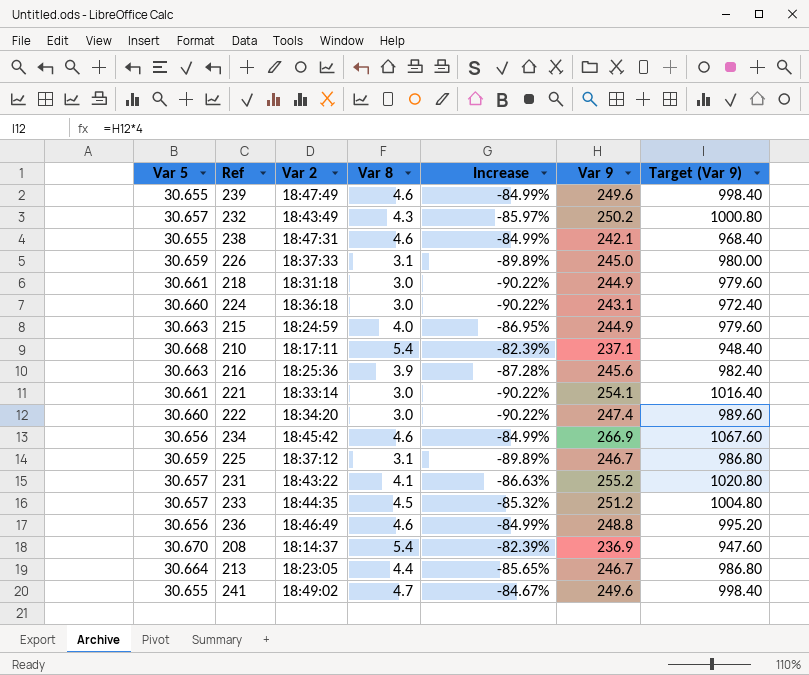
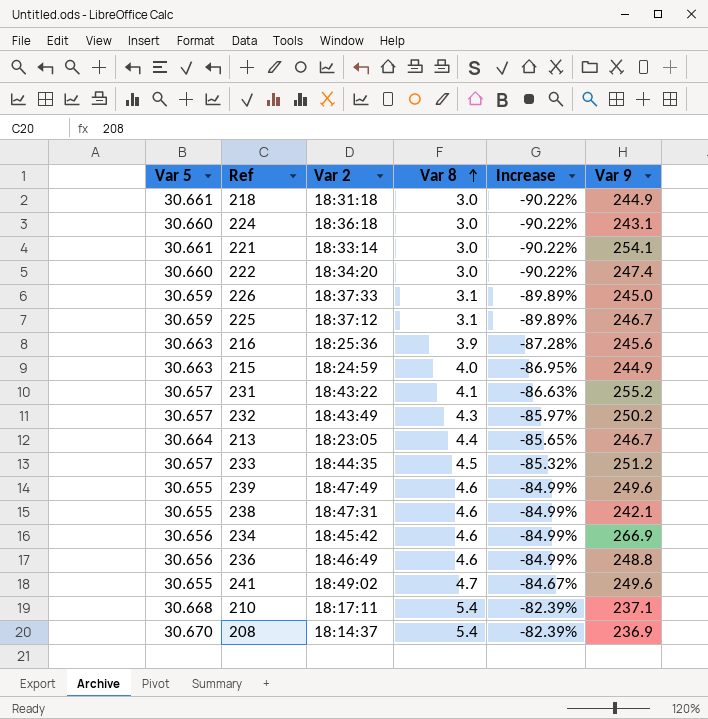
row order: none -> Var 8 ascending
column Target (Var 9) | formula: [Var 9] * 4 -> none

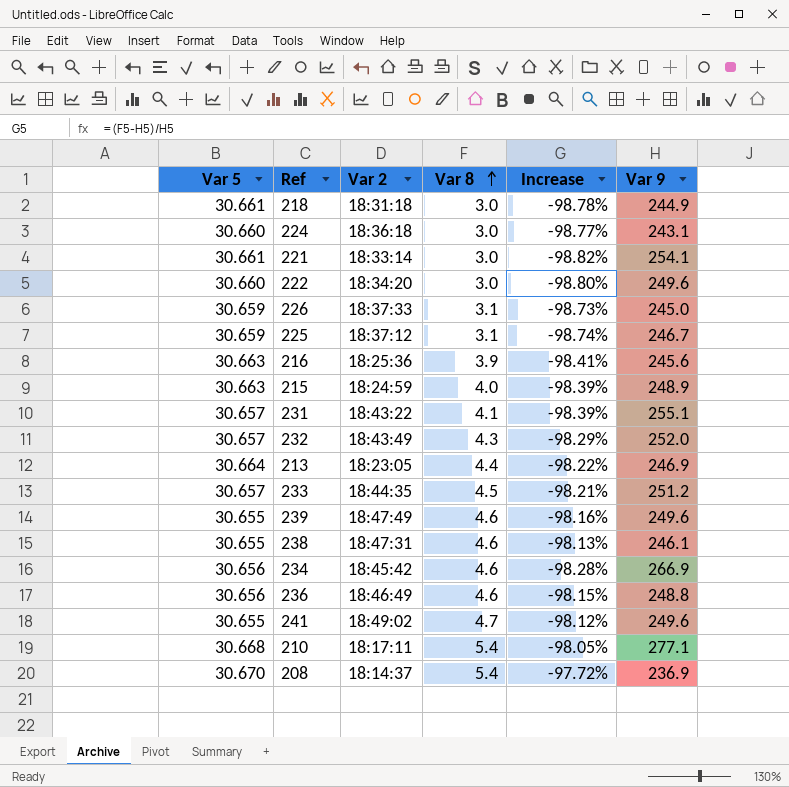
column Increase | formula: ([Var 8] - [Var 5]) / [Var 5] -> ([Var 8] - [Var 9]) / [Var 9]
222 | Var 9: 247.4 -> 249.6
215 | Var 9: 244.9 -> 248.9
231 | Var 9: 255.2 -> 255.1
232 | Var 9: 250.2 -> 252.0
213 | Var 9: 246.7 -> 246.9
238 | Var 9: 242.1 -> 246.1
210 | Var 9: 237.1 -> 277.1

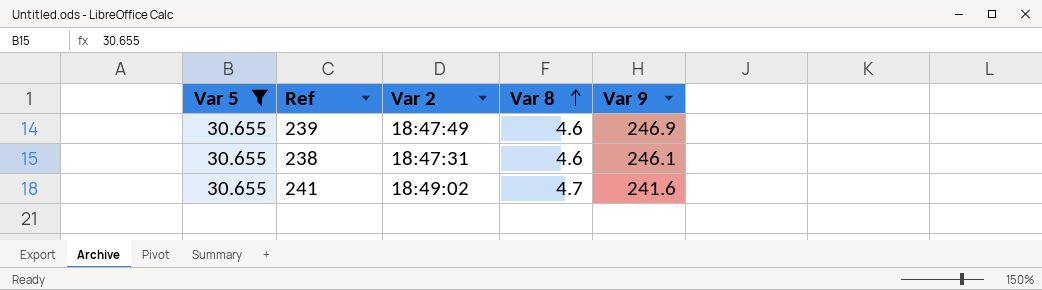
filter: none -> Var 5 = 30.655
column Increase | formula: ([Var 8] - [Var 9]) / [Var 9] -> none
239 | Var 9: 249.6 -> 246.9
241 | Var 9: 249.6 -> 241.6

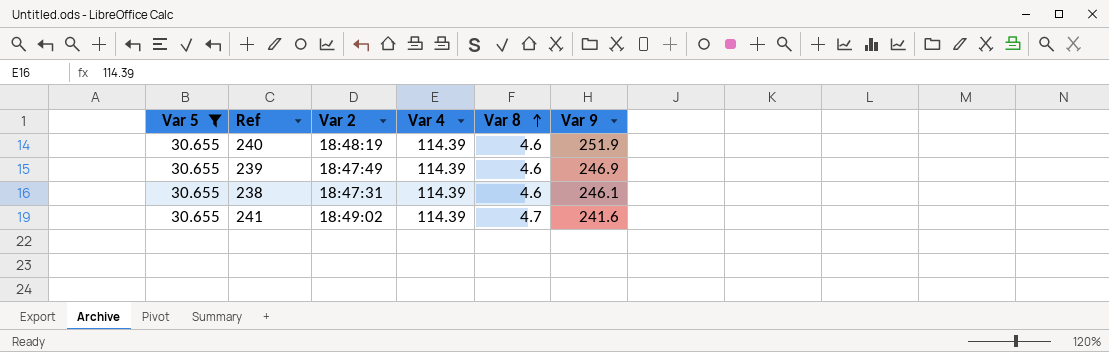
column Var 4 | position: none -> 4
row 240: none -> 30.655 | 18:48:19 | 114.39 | 4.6 | 251.9

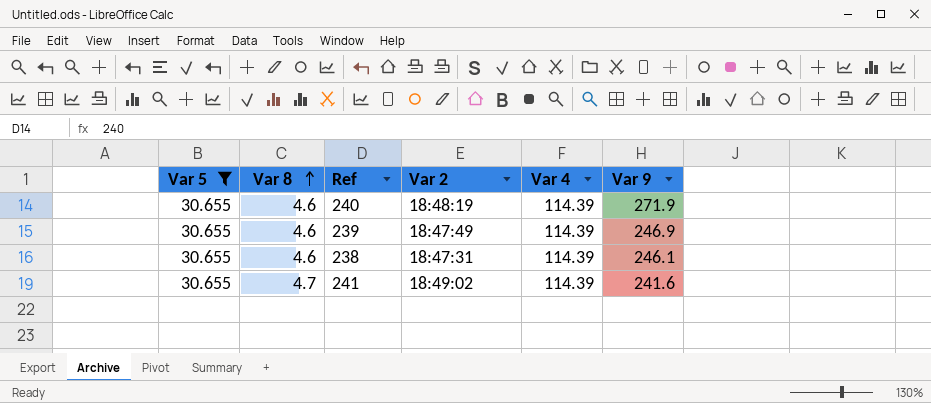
column Var 8 | position: 5 -> 2
240 | Var 9: 251.9 -> 271.9

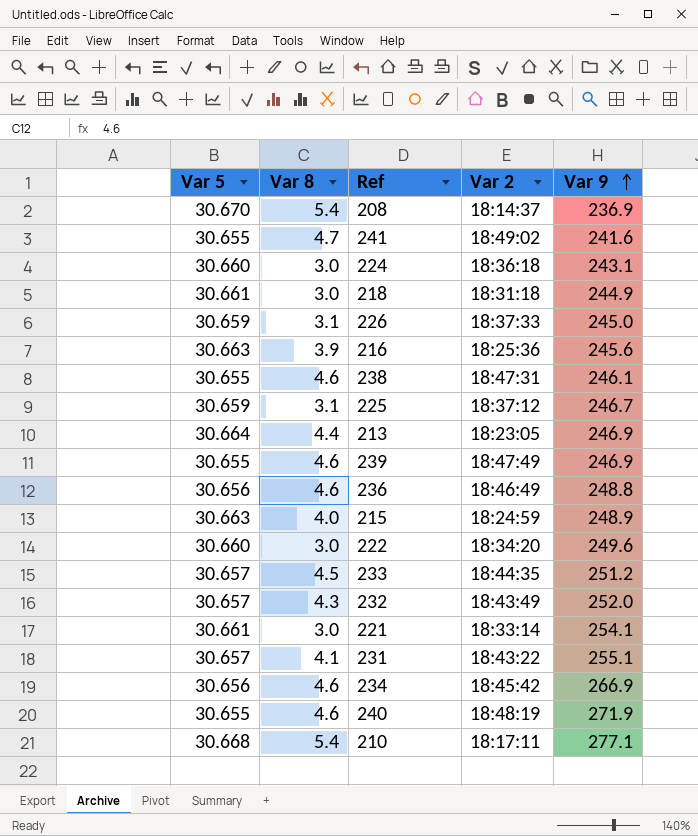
filter: Var 5 = 30.655 -> none
row order: Var 8 ascending -> Var 9 ascending
column Var 4 | position: 5 -> none

